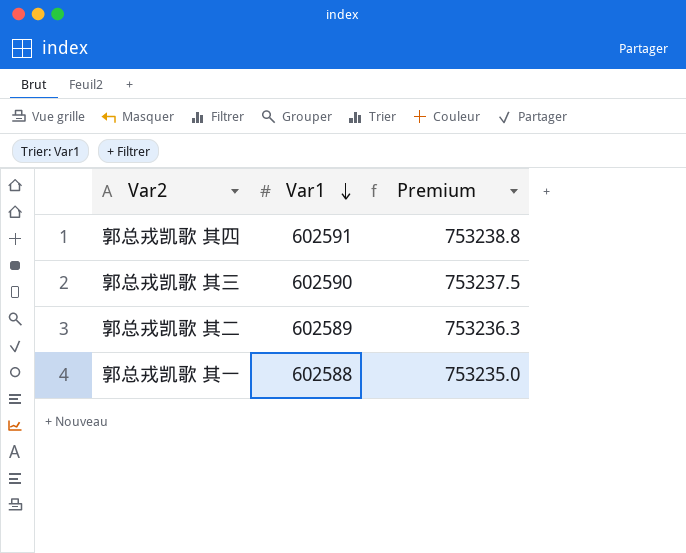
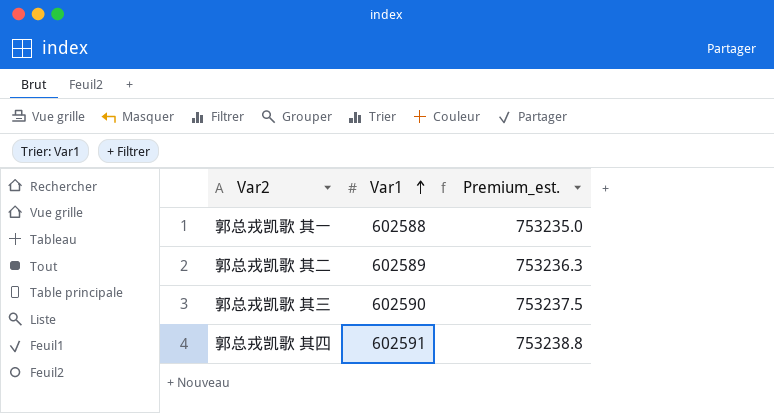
row order: Var1 descending -> Var1 ascending
column name: Premium -> Premium_est.

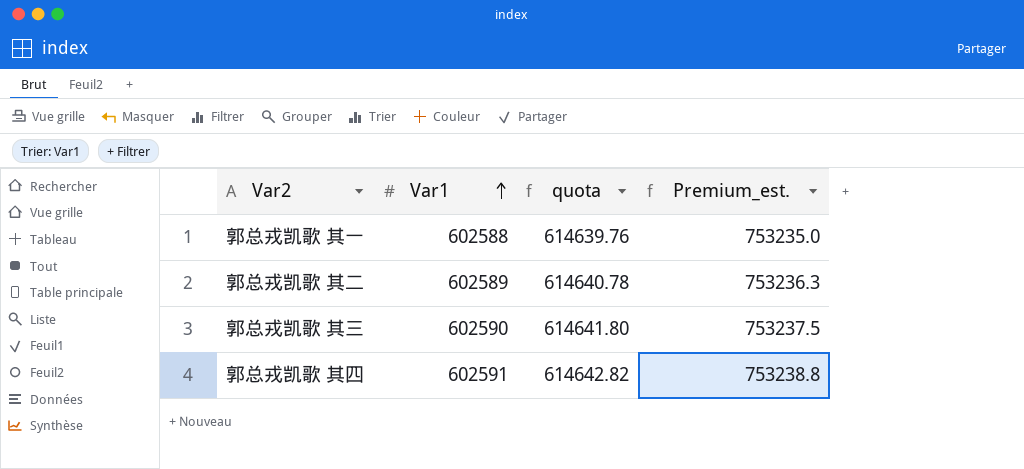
column quota | formula: none -> [Var1] * 1.02

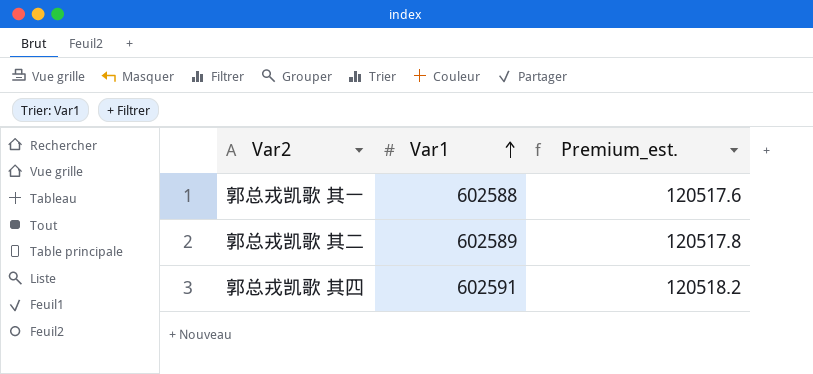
column quota | formula: [Var1] * 1.02 -> none
column Premium_est. | formula: [Var1] * 1.25 -> [Var1] * 0.2
row 郭总戎凯歌 其三: 602590 | 614641.80 | 753237.5 -> none

